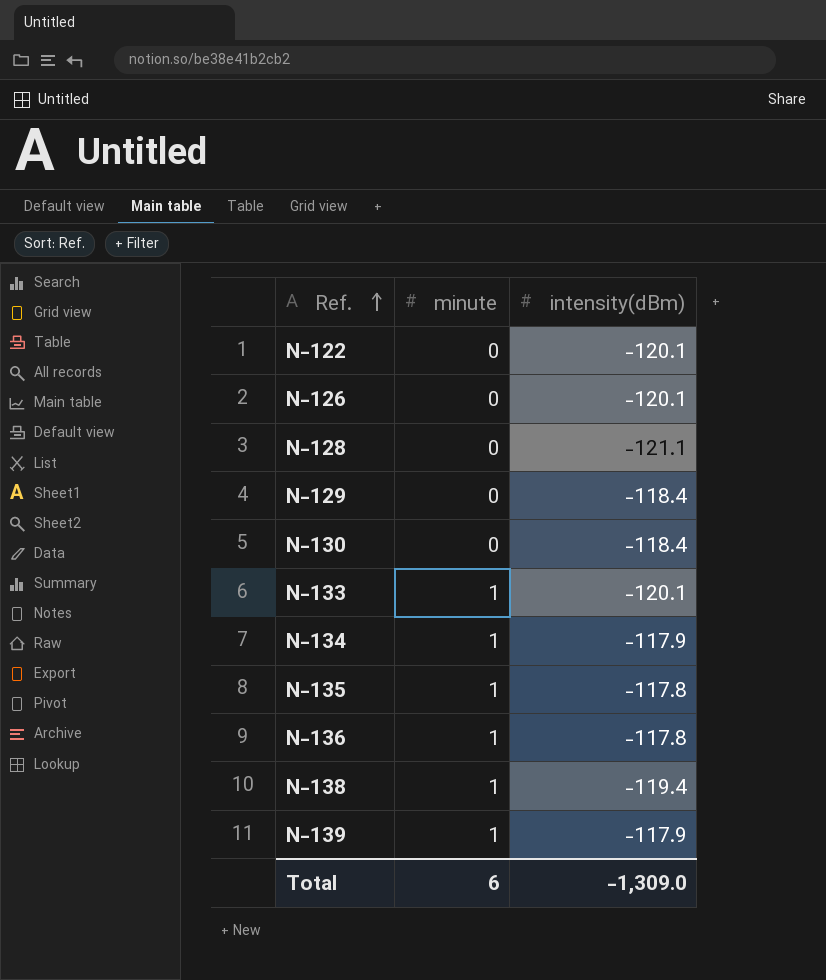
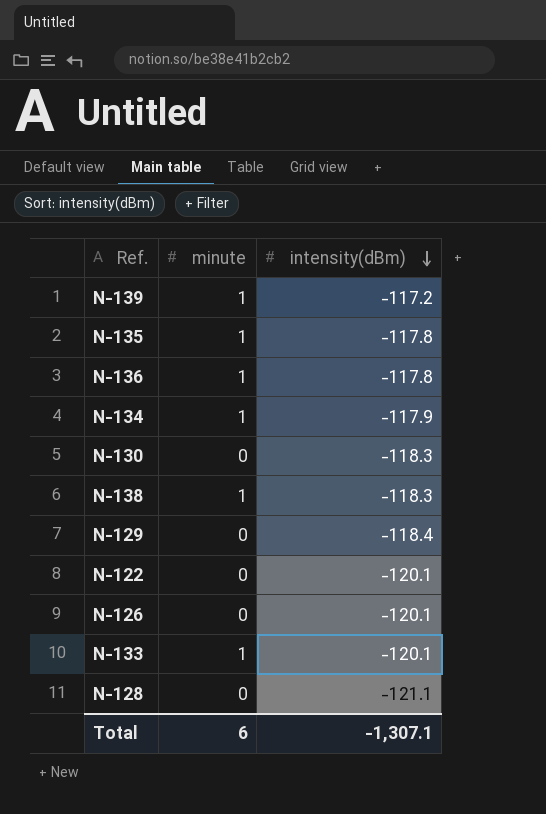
row order: Ref. ascending -> intensity(dBm) descending
N-139 | intensity(dBm): -117.9 -> -117.2
N-130 | intensity(dBm): -118.4 -> -118.3
N-138 | intensity(dBm): -119.4 -> -118.3
Total | intensity(dBm): -1,309.0 -> -1,307.1

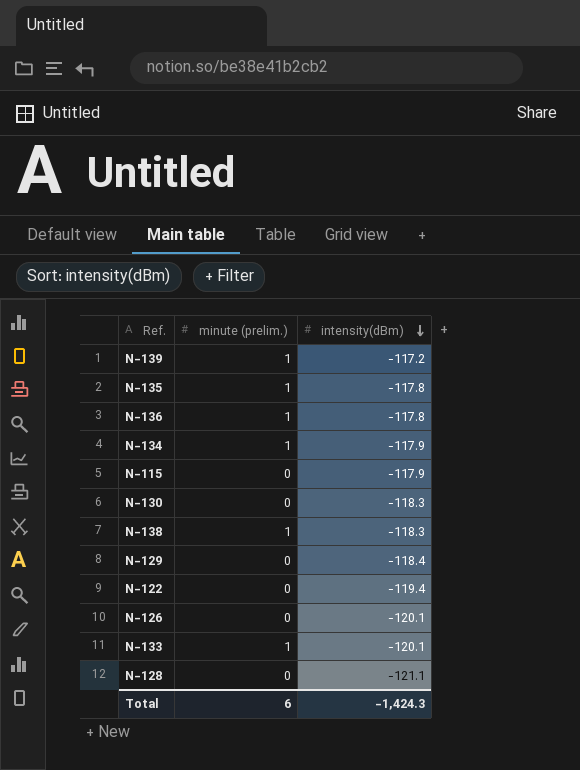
column name: minute -> minute (prelim.)
row N-115: none -> 0 | -117.9
N-122 | intensity(dBm): -120.1 -> -119.4
Total | intensity(dBm): -1,307.1 -> -1,424.3

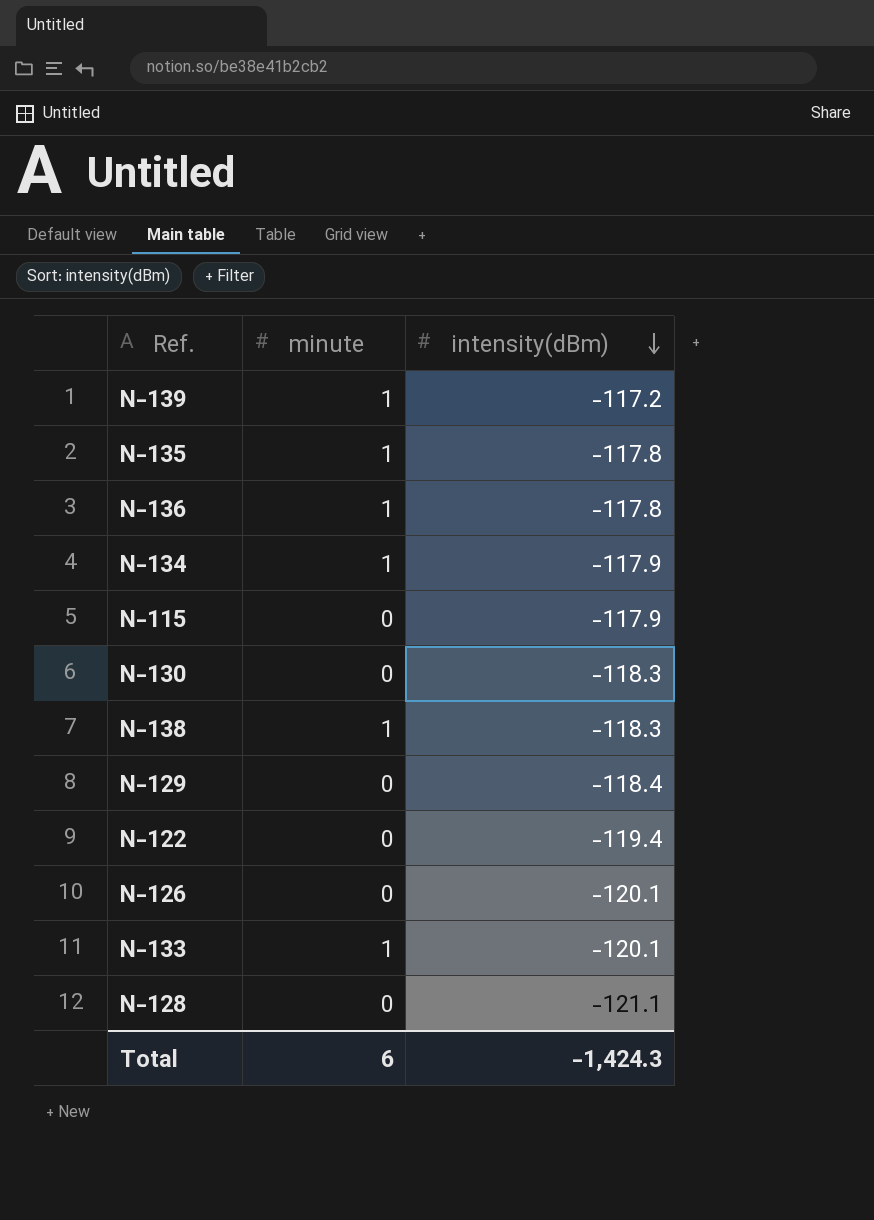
column name: minute (prelim.) -> minute

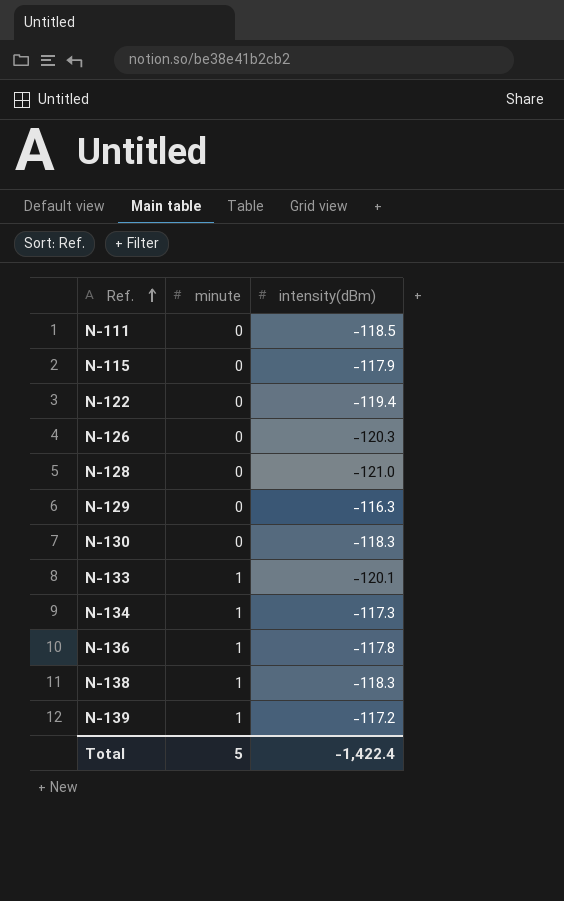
row order: intensity(dBm) descending -> Ref. ascending
row N-135: 1 | -117.8 -> none
row N-111: none -> 0 | -118.5
N-126 | intensity(dBm): -120.1 -> -120.3
N-128 | intensity(dBm): -121.1 -> -121.0
N-129 | intensity(dBm): -118.4 -> -116.3
N-134 | intensity(dBm): -117.9 -> -117.3
Total | minute: 6 -> 5
Total | intensity(dBm): -1,424.3 -> -1,422.4

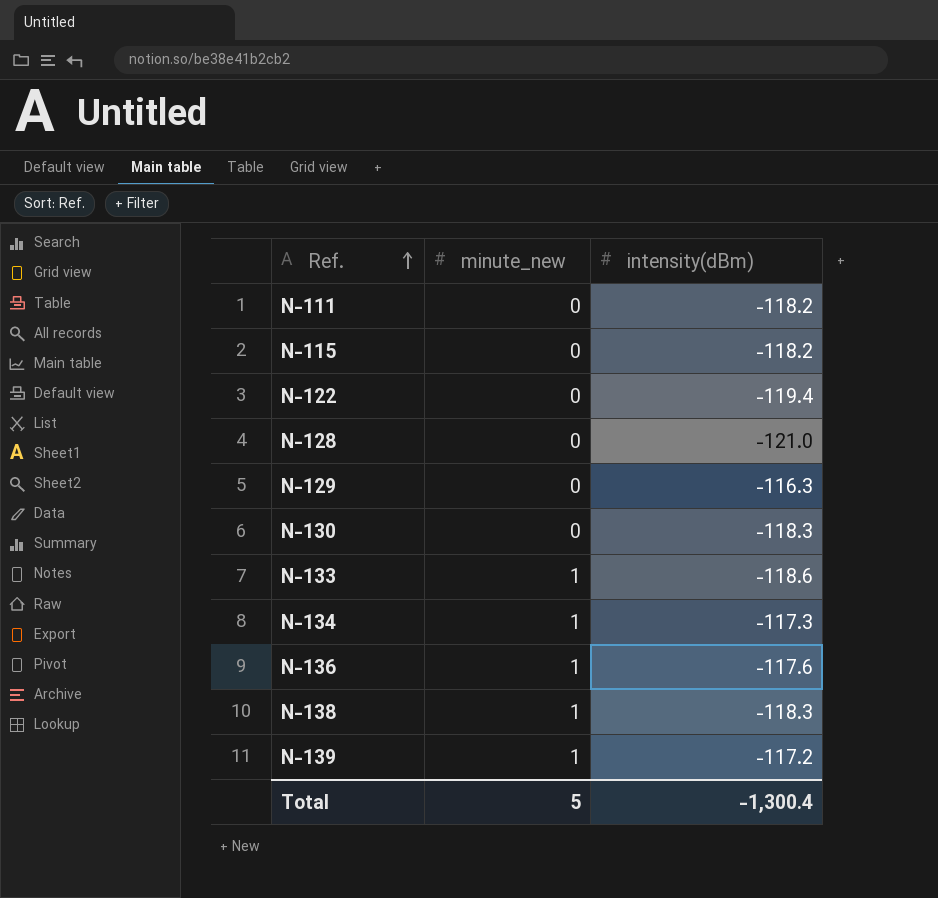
column name: minute -> minute_new
row N-126: 0 | -120.3 -> none
N-111 | intensity(dBm): -118.5 -> -118.2
N-115 | intensity(dBm): -117.9 -> -118.2
N-133 | intensity(dBm): -120.1 -> -118.6
N-136 | intensity(dBm): -117.8 -> -117.6
Total | intensity(dBm): -1,422.4 -> -1,300.4

